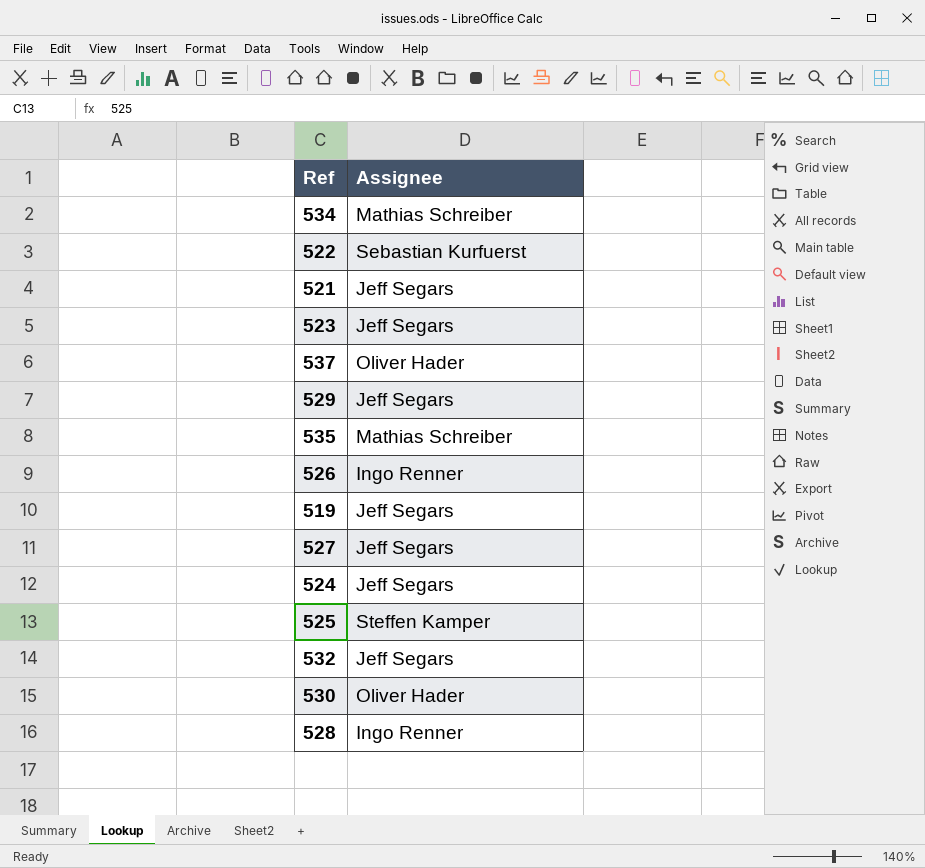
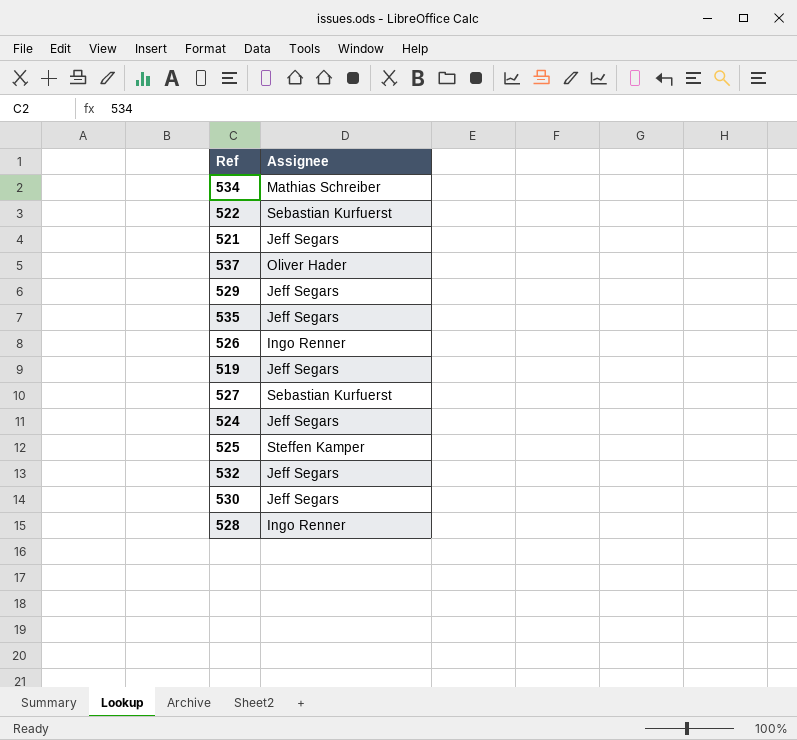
row 523: Jeff Segars -> none
535 | Assignee: Mathias Schreiber -> Jeff Segars
527 | Assignee: Jeff Segars -> Sebastian Kurfuerst
530 | Assignee: Oliver Hader -> Jeff Segars

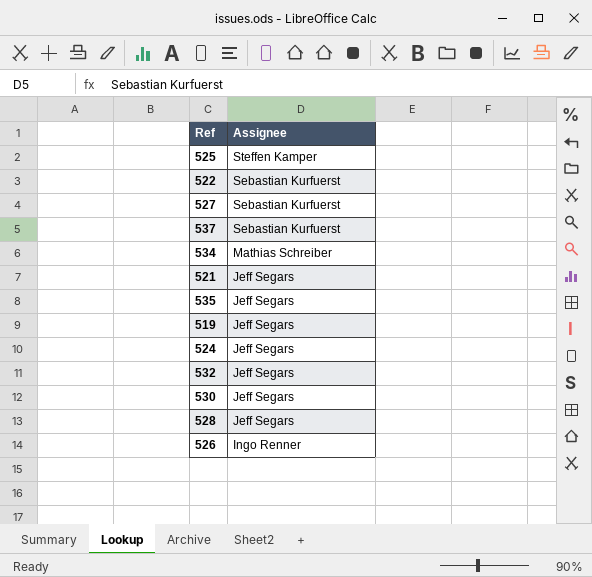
row order: none -> Assignee descending
row 529: Jeff Segars -> none
537 | Assignee: Oliver Hader -> Sebastian Kurfuerst
528 | Assignee: Ingo Renner -> Jeff Segars

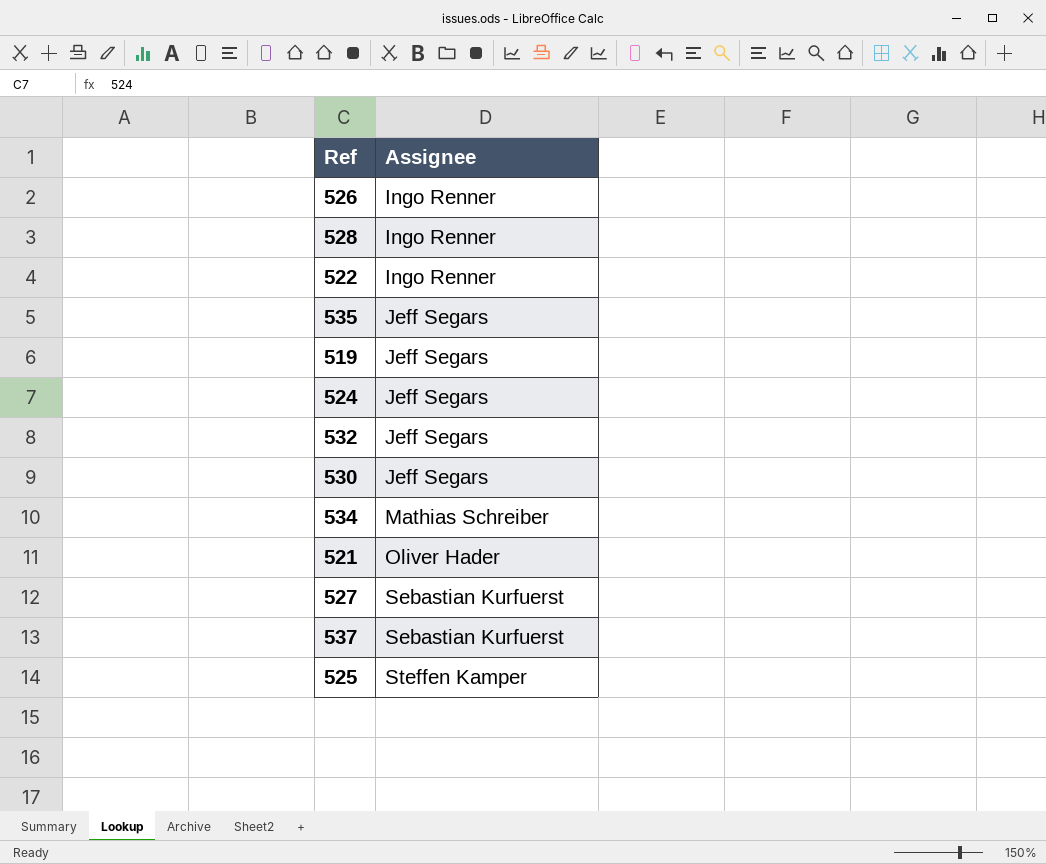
row order: Assignee descending -> Assignee ascending
528 | Assignee: Jeff Segars -> Ingo Renner
522 | Assignee: Sebastian Kurfuerst -> Ingo Renner
521 | Assignee: Jeff Segars -> Oliver Hader

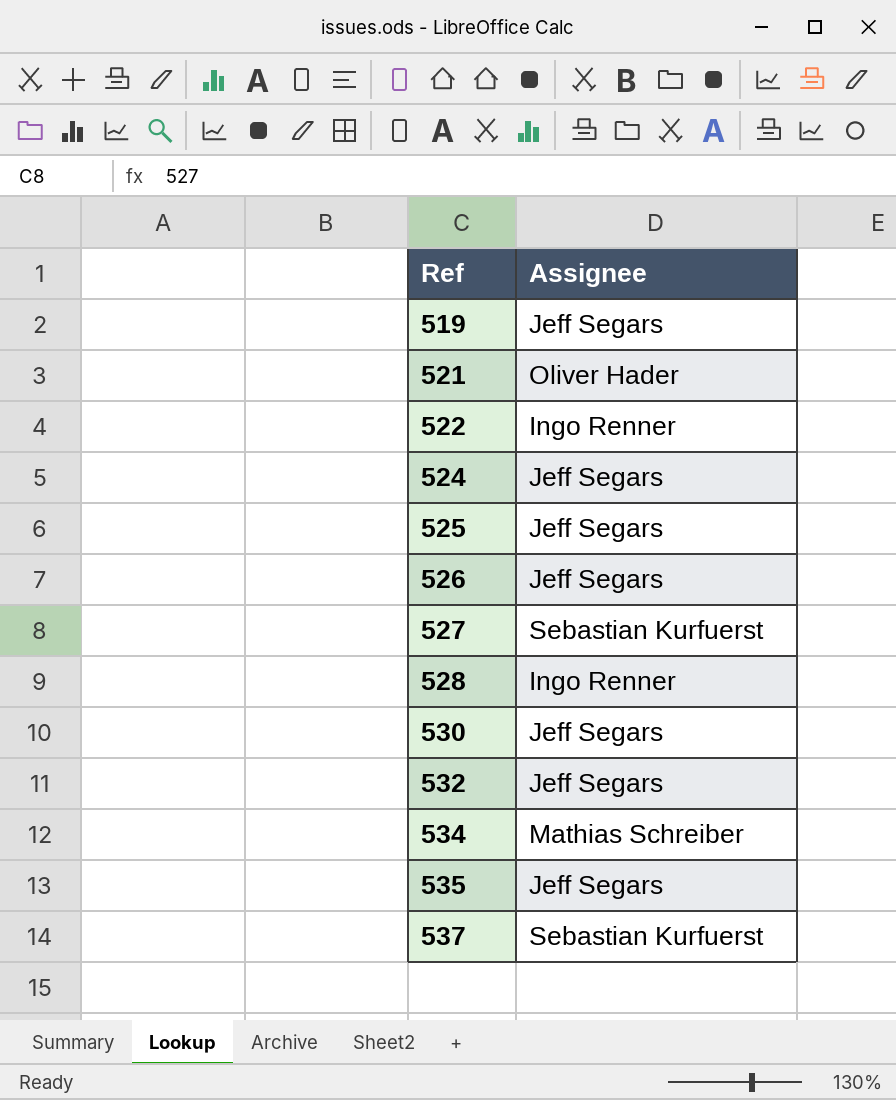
row order: Assignee ascending -> Ref ascending
525 | Assignee: Steffen Kamper -> Jeff Segars
526 | Assignee: Ingo Renner -> Jeff Segars

